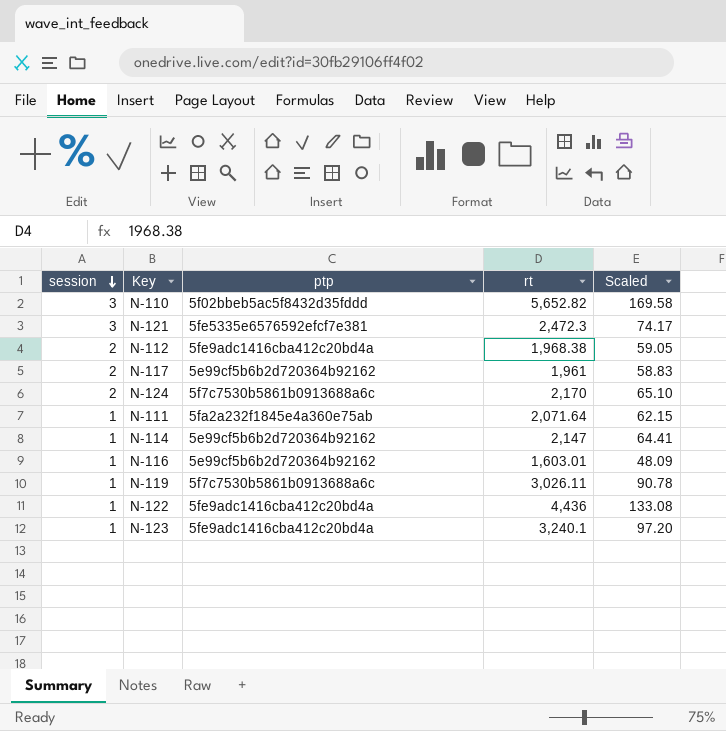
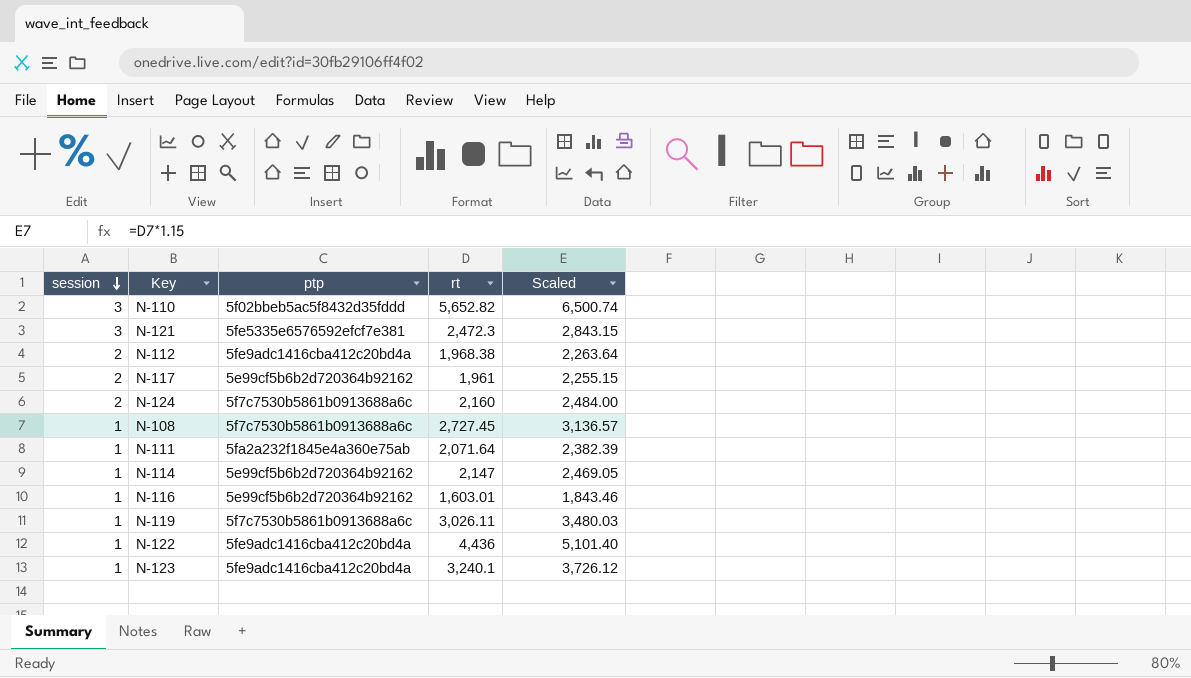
column Scaled | formula: [rt] * 0.03 -> [rt] * 1.15
N-124 | rt: 2,170 -> 2,160
row N-108: none -> 1 | 5f7c7530b5861b0913688a6c | 2,727.45 | 3,136.57

